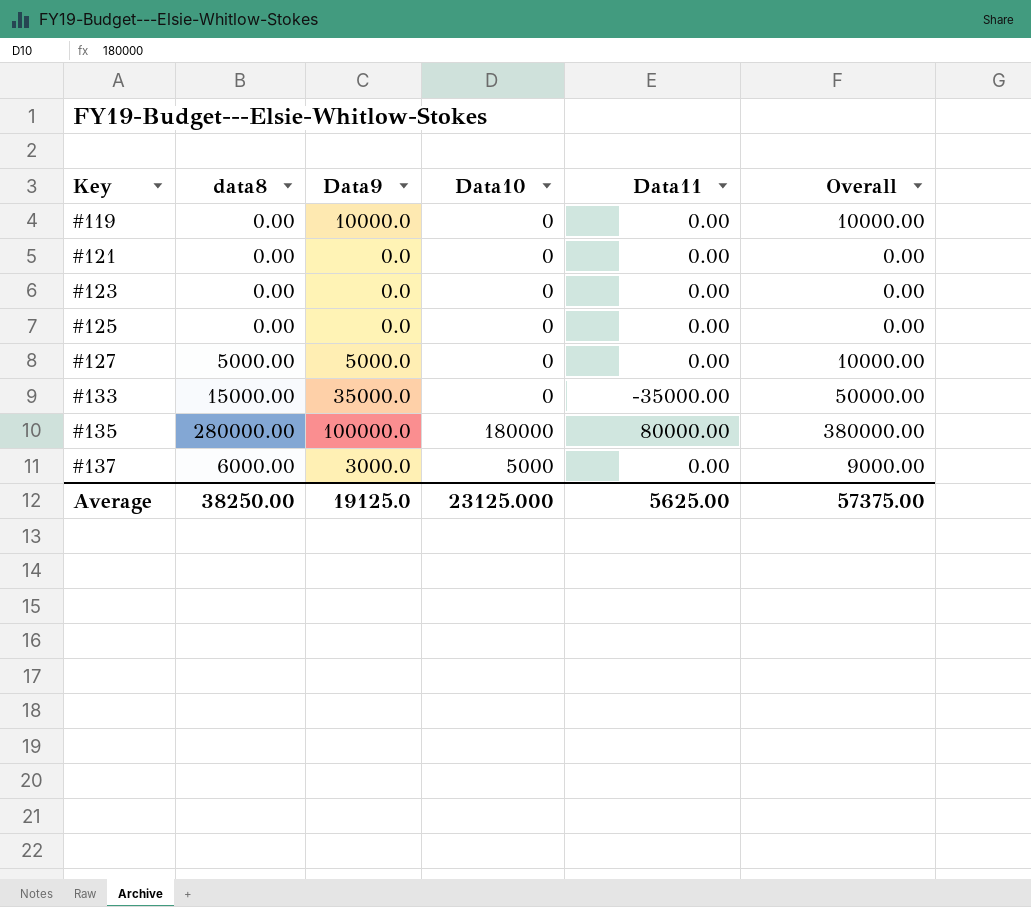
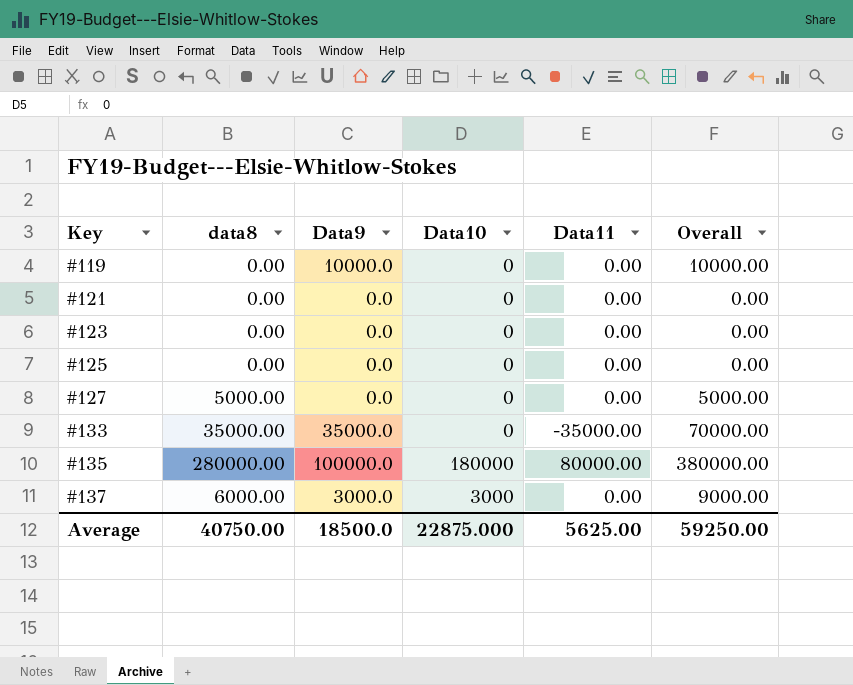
#127 | Data9: 5000.0 -> 0.0
#127 | Overall: 10000.00 -> 5000.00
#133 | data8: 15000.00 -> 35000.00
#133 | Overall: 50000.00 -> 70000.00
#137 | Data10: 5000 -> 3000
Average | data8: 38250.00 -> 40750.00
Average | Data9: 19125.0 -> 18500.0
Average | Data10: 23125.000 -> 22875.000
Average | Overall: 57375.00 -> 59250.00

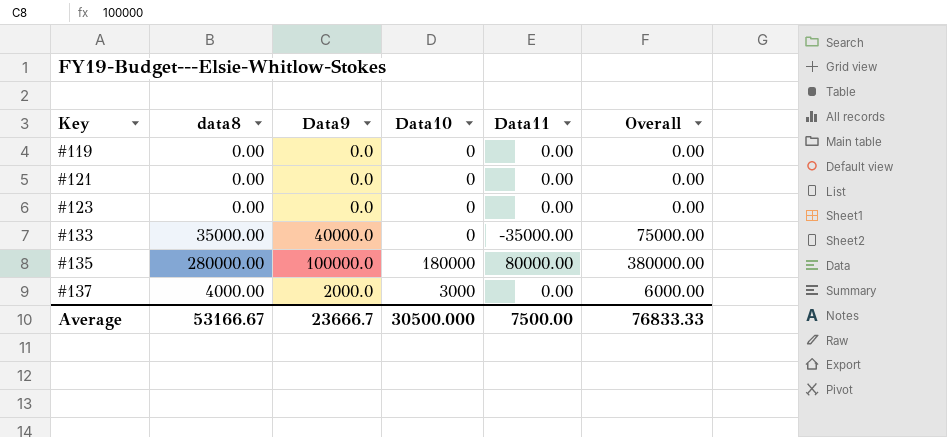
row #125: 0.00 | 0.0 | 0 | 0.00 | 0.00 -> none
row #127: 5000.00 | 0.0 | 0 | 0.00 | 5000.00 -> none
#119 | Data9: 10000.0 -> 0.0
#119 | Overall: 10000.00 -> 0.00
#133 | Data9: 35000.0 -> 40000.0
#133 | Overall: 70000.00 -> 75000.00
#137 | data8: 6000.00 -> 4000.00
#137 | Data9: 3000.0 -> 2000.0
#137 | Overall: 9000.00 -> 6000.00
Average | data8: 40750.00 -> 53166.67
Average | Data9: 18500.0 -> 23666.7
Average | Data10: 22875.000 -> 30500.000
Average | Data11: 5625.00 -> 7500.00
Average | Overall: 59250.00 -> 76833.33

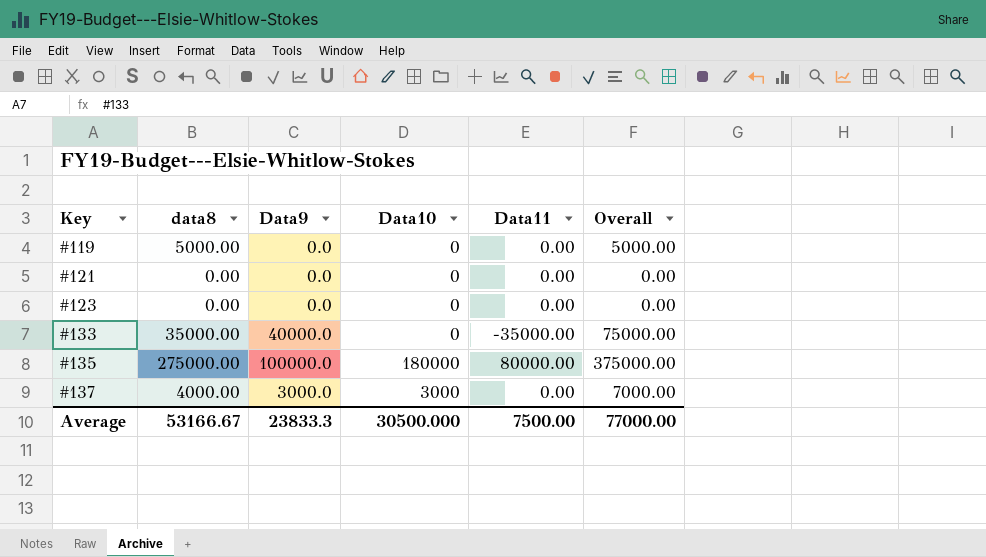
#119 | data8: 0.00 -> 5000.00
#119 | Overall: 0.00 -> 5000.00
#135 | data8: 280000.00 -> 275000.00
#135 | Overall: 380000.00 -> 375000.00
#137 | Data9: 2000.0 -> 3000.0
#137 | Overall: 6000.00 -> 7000.00
Average | Data9: 23666.7 -> 23833.3
Average | Overall: 76833.33 -> 77000.00

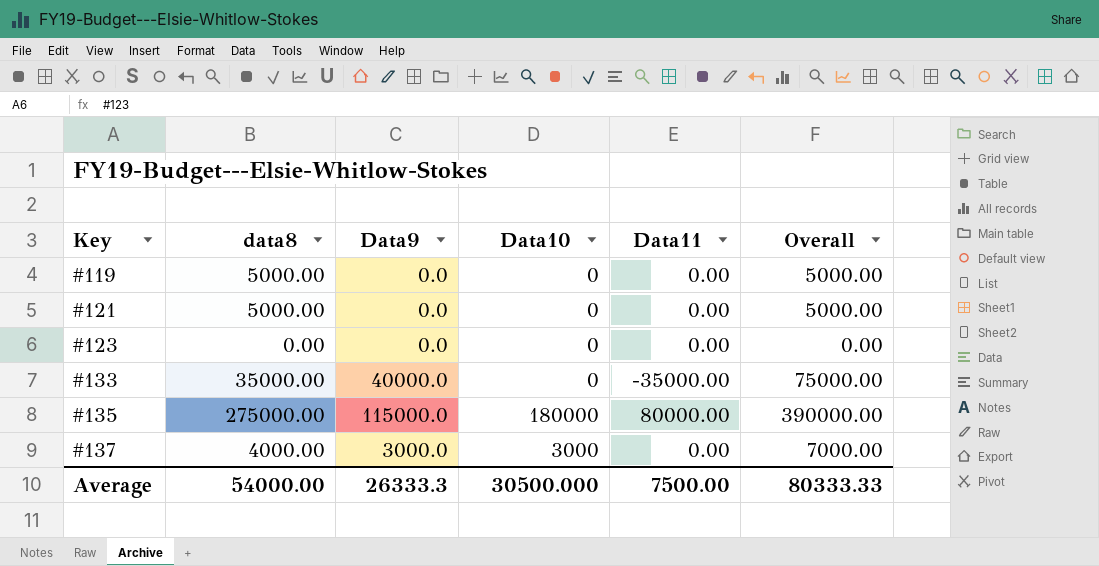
#121 | data8: 0.00 -> 5000.00
#121 | Overall: 0.00 -> 5000.00
#135 | Data9: 100000.0 -> 115000.0
#135 | Overall: 375000.00 -> 390000.00
Average | data8: 53166.67 -> 54000.00
Average | Data9: 23833.3 -> 26333.3
Average | Overall: 77000.00 -> 80333.33

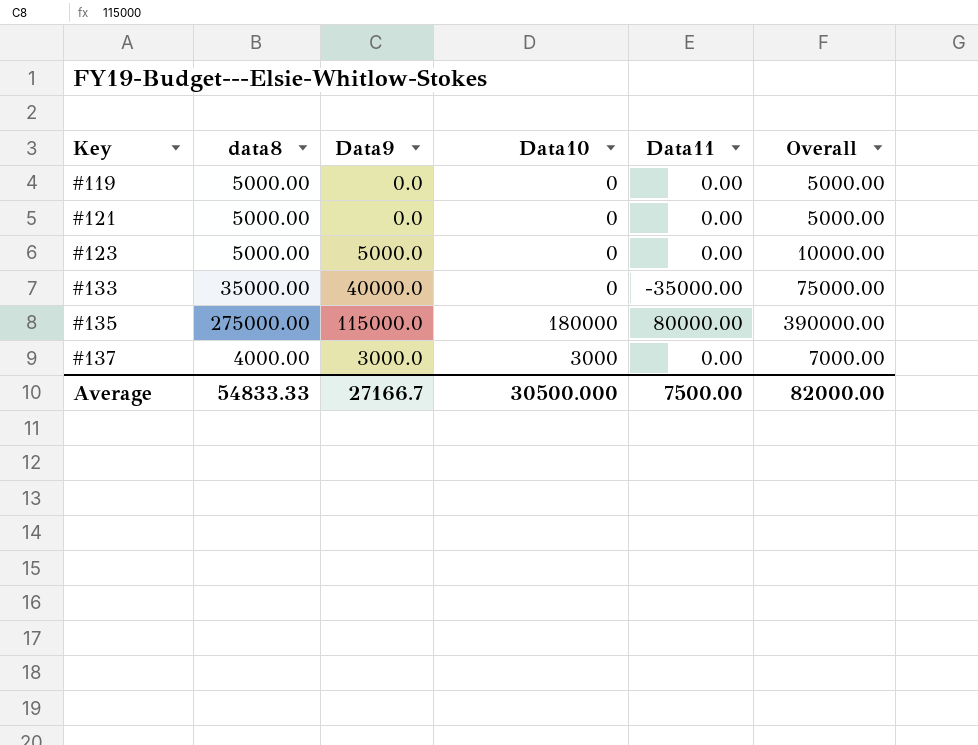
#123 | data8: 0.00 -> 5000.00
#123 | Data9: 0.0 -> 5000.0
#123 | Overall: 0.00 -> 10000.00
Average | data8: 54000.00 -> 54833.33
Average | Data9: 26333.3 -> 27166.7
Average | Overall: 80333.33 -> 82000.00

